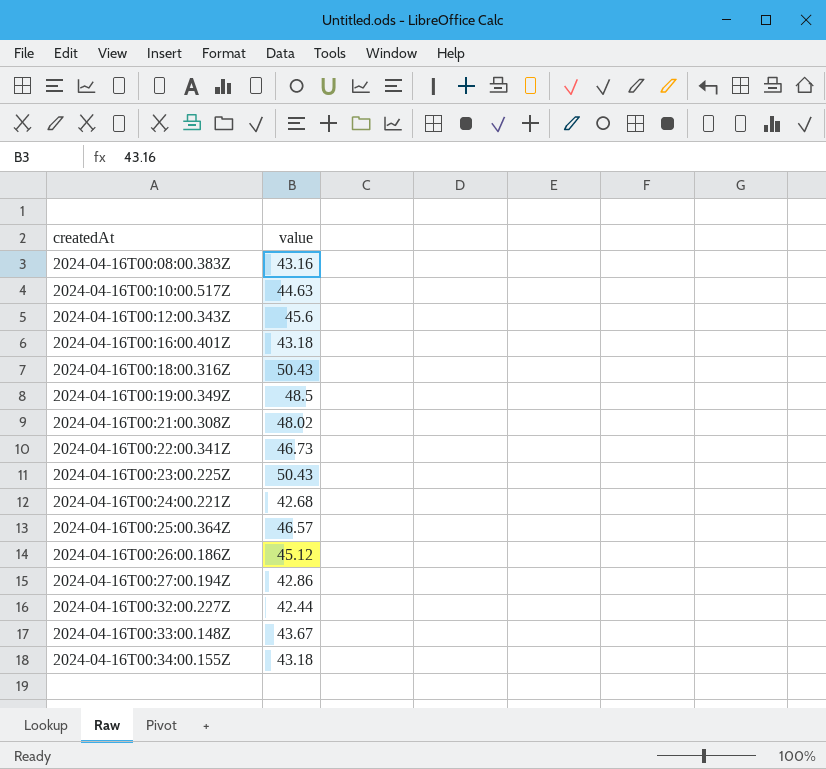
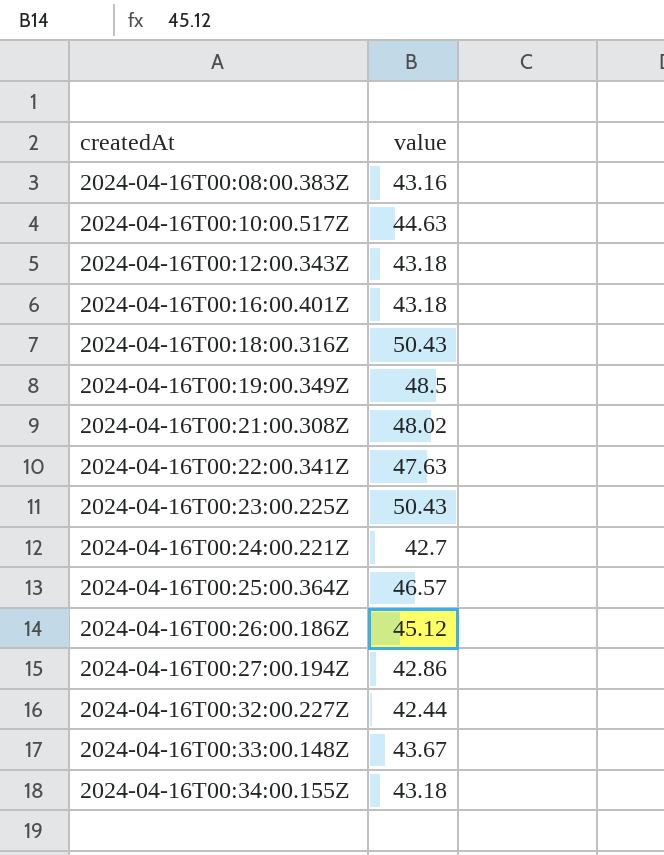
2024-04-16T00:12:00.343Z | value: 45.6 -> 43.18
2024-04-16T00:22:00.341Z | value: 46.73 -> 47.63
2024-04-16T00:24:00.221Z | value: 42.68 -> 42.7

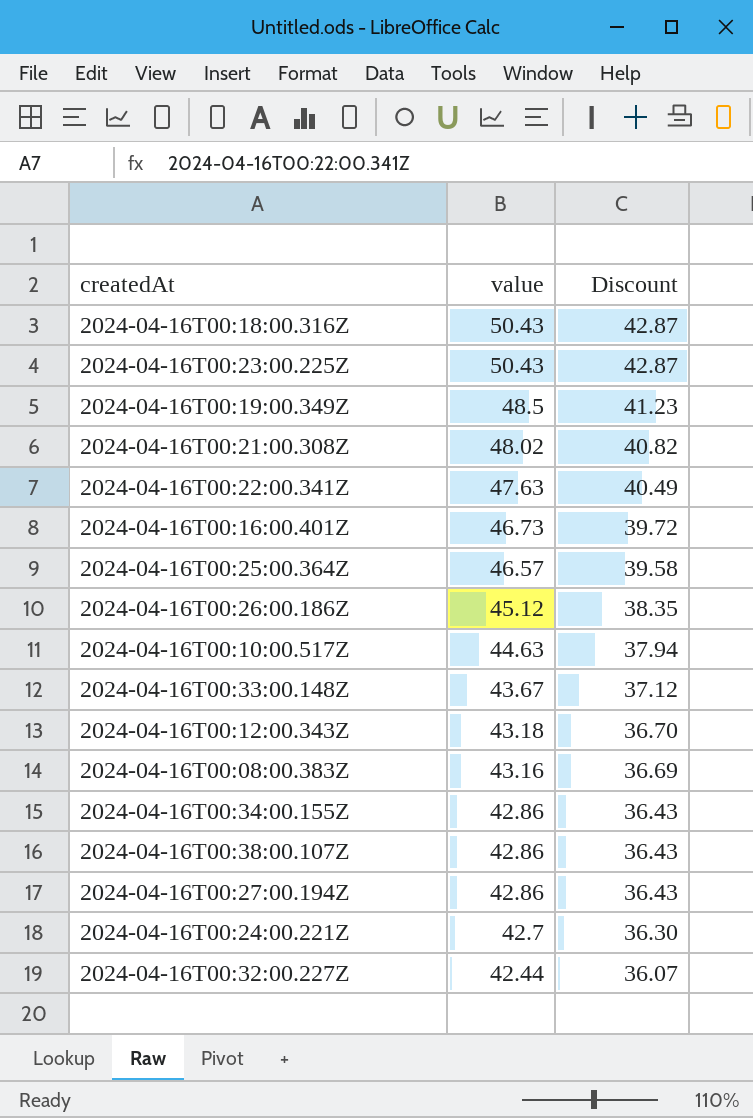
row order: createdAt ascending -> value descending
column Discount | formula: none -> [value] * 0.85
2024-04-16T00:16:00.401Z | value: 43.18 -> 46.73
2024-04-16T00:34:00.155Z | value: 43.18 -> 42.86
row 2024-04-16T00:38:00.107Z: none -> 42.86 | 36.43

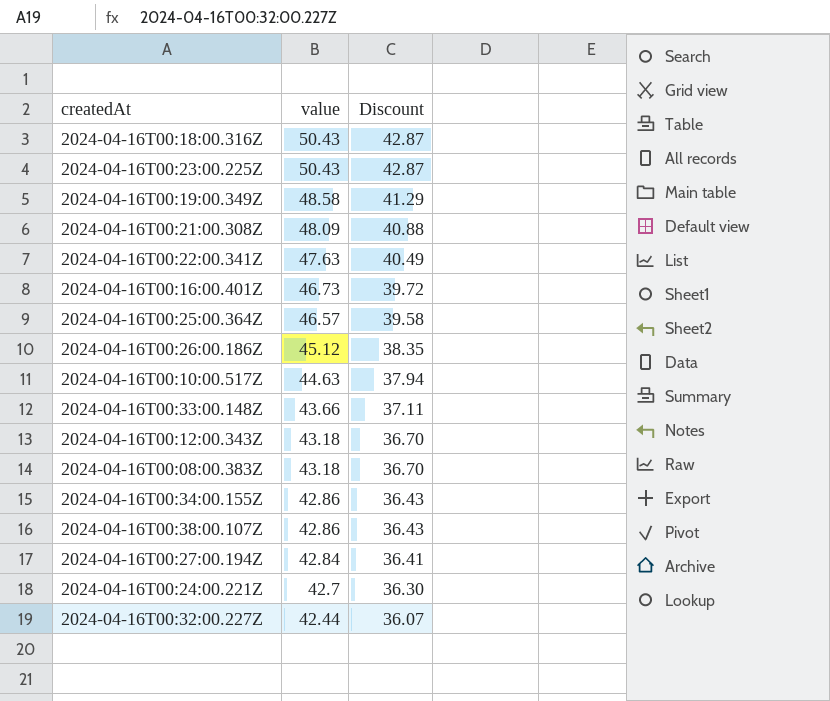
2024-04-16T00:19:00.349Z | value: 48.5 -> 48.58
2024-04-16T00:19:00.349Z | Discount: 41.23 -> 41.29
2024-04-16T00:21:00.308Z | value: 48.02 -> 48.09
2024-04-16T00:21:00.308Z | Discount: 40.82 -> 40.88
2024-04-16T00:33:00.148Z | value: 43.67 -> 43.66
2024-04-16T00:33:00.148Z | Discount: 37.12 -> 37.11
2024-04-16T00:08:00.383Z | value: 43.16 -> 43.18
2024-04-16T00:08:00.383Z | Discount: 36.69 -> 36.70
2024-04-16T00:27:00.194Z | value: 42.86 -> 42.84
2024-04-16T00:27:00.194Z | Discount: 36.43 -> 36.41

